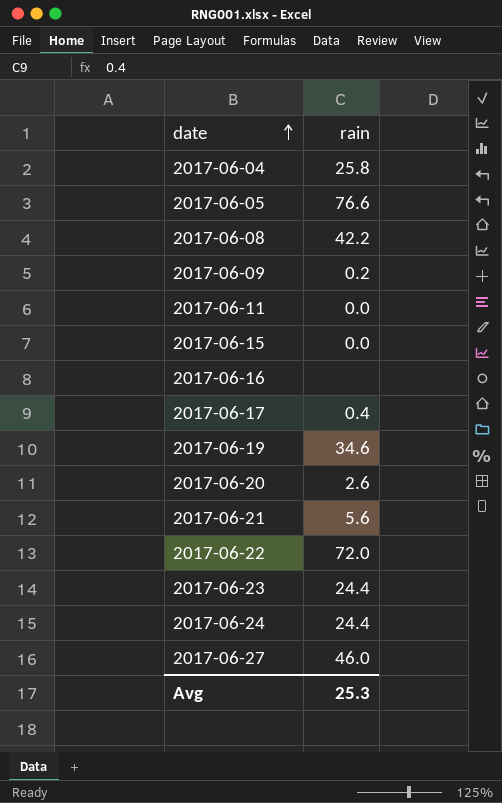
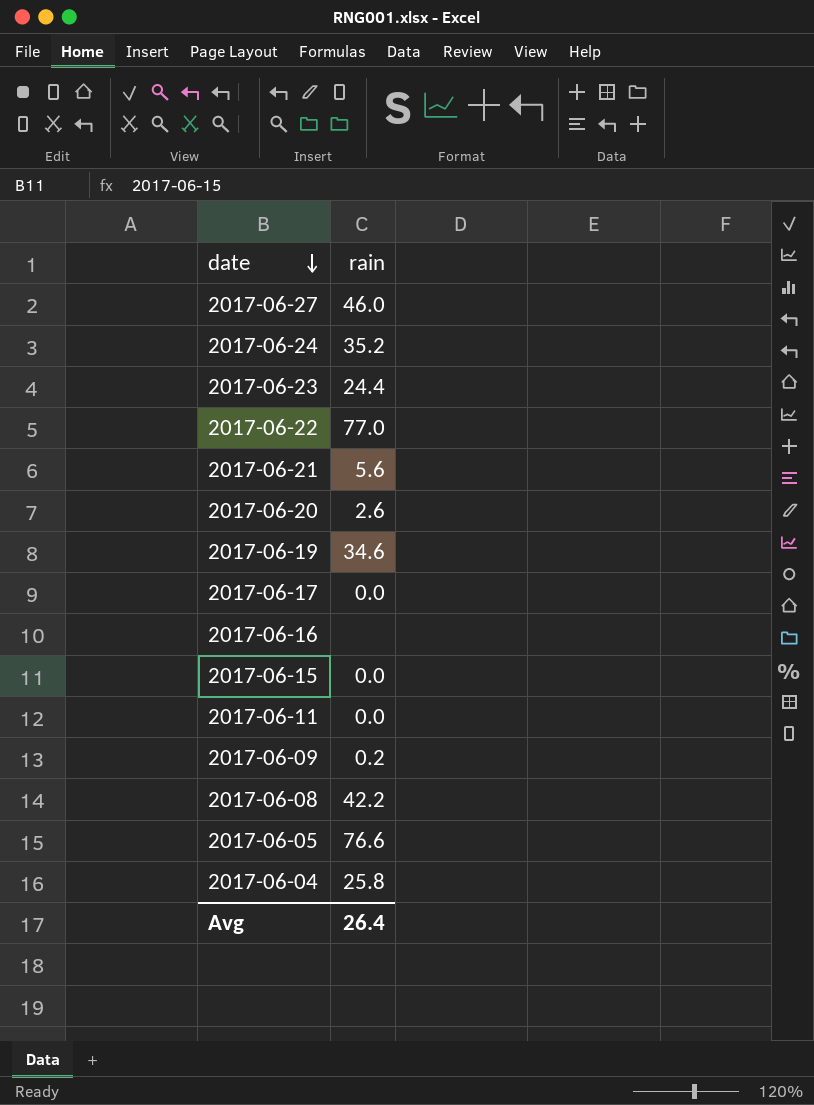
row order: date ascending -> date descending
2017-06-24 | rain: 24.4 -> 35.2
2017-06-22 | rain: 72.0 -> 77.0
2017-06-17 | rain: 0.4 -> 0.0
Avg | rain: 25.3 -> 26.4

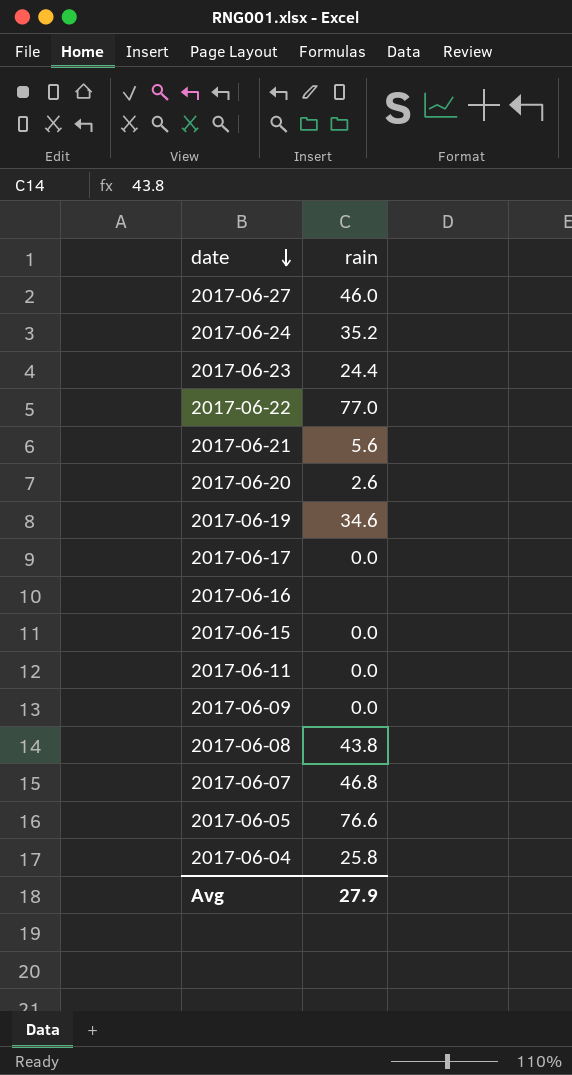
2017-06-09 | rain: 0.2 -> 0.0
2017-06-08 | rain: 42.2 -> 43.8
row 2017-06-07: none -> 46.8
Avg | rain: 26.4 -> 27.9

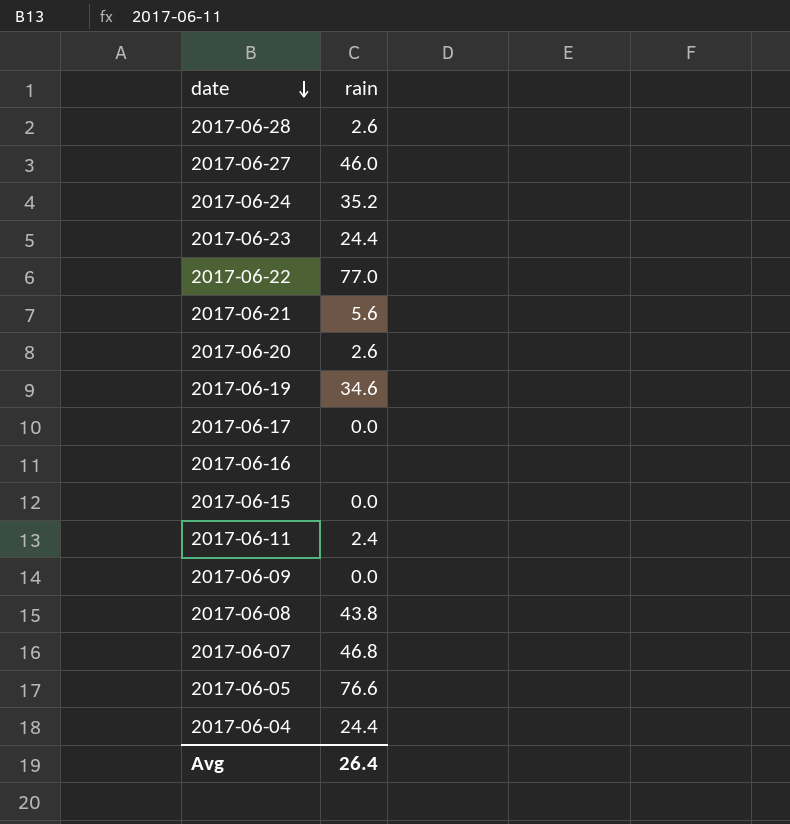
row 2017-06-28: none -> 2.6
2017-06-11 | rain: 0.0 -> 2.4
2017-06-04 | rain: 25.8 -> 24.4
Avg | rain: 27.9 -> 26.4

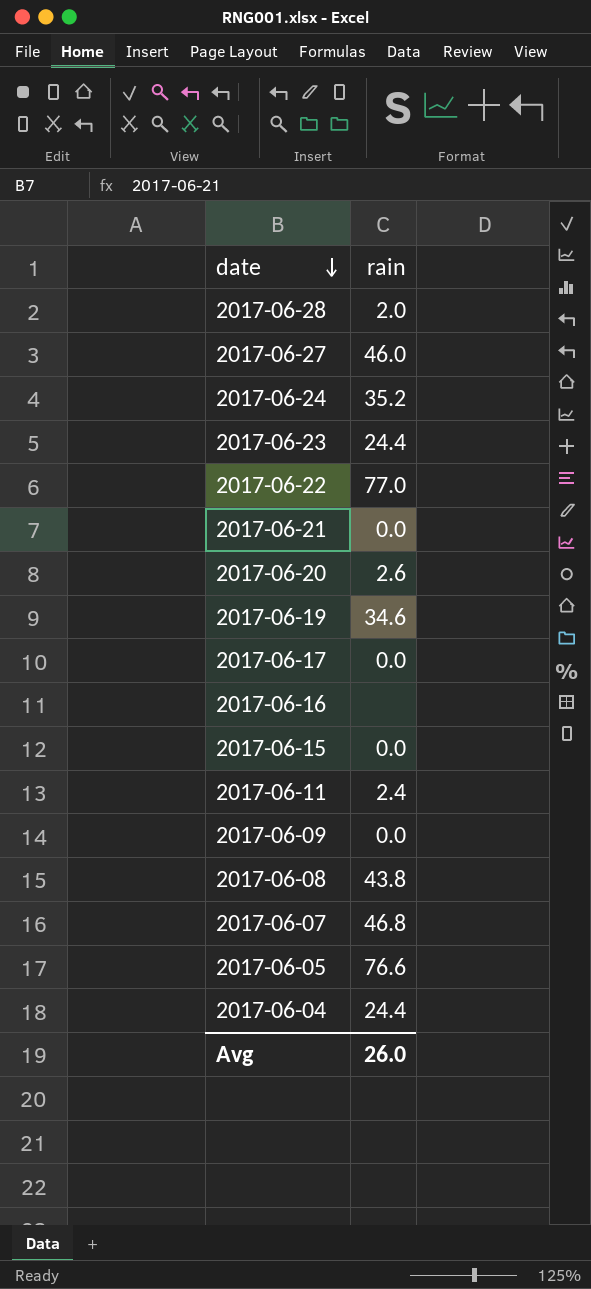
2017-06-28 | rain: 2.6 -> 2.0
2017-06-21 | rain: 5.6 -> 0.0
Avg | rain: 26.4 -> 26.0

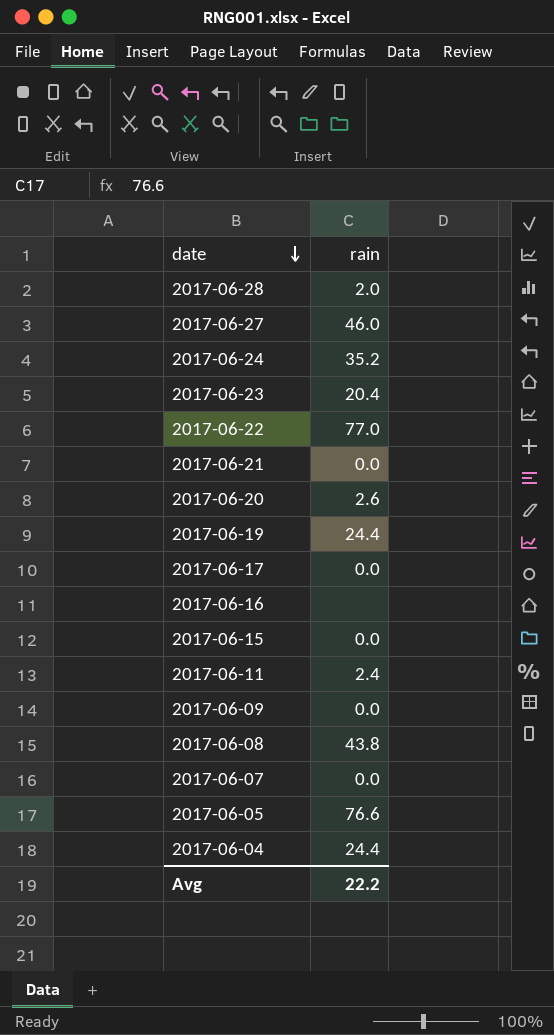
2017-06-23 | rain: 24.4 -> 20.4
2017-06-19 | rain: 34.6 -> 24.4
2017-06-07 | rain: 46.8 -> 0.0
Avg | rain: 26.0 -> 22.2

